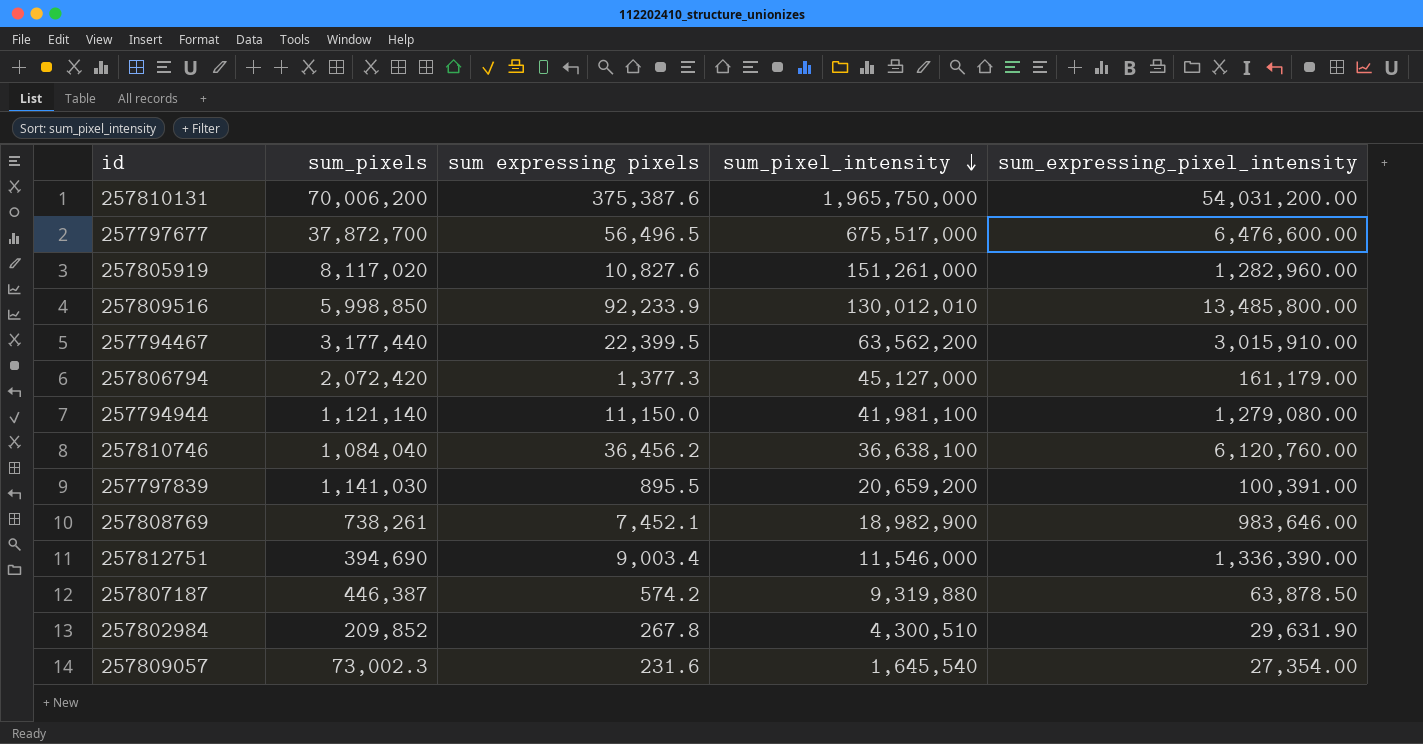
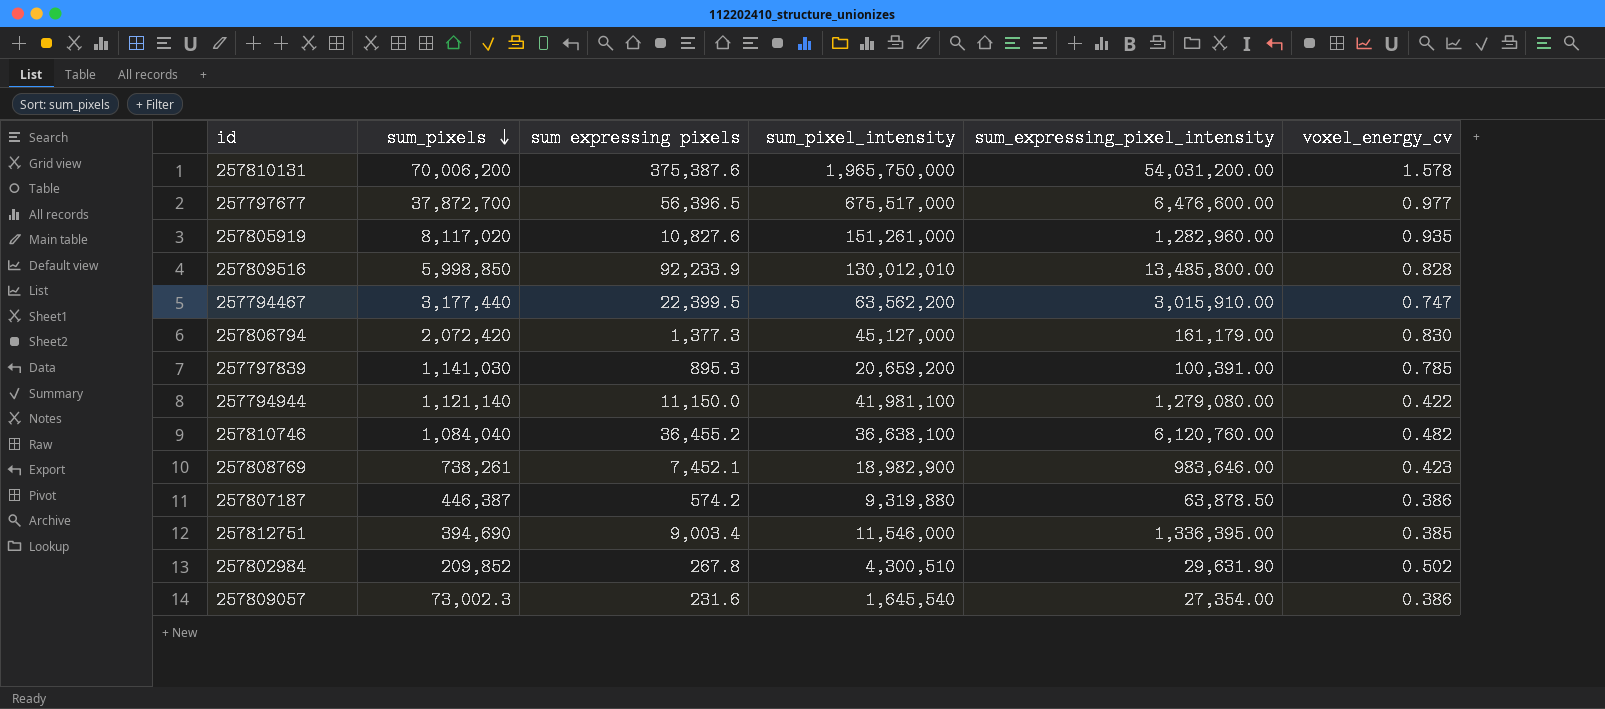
row order: sum_pixel_intensity descending -> sum_pixels descending
column voxel_energy_cv | position: none -> 6
257797677 | sum expressing pixels: 56,496.5 -> 56,396.5
257797839 | sum expressing pixels: 895.5 -> 895.3
257810746 | sum expressing pixels: 36,456.2 -> 36,455.2
257812751 | sum_expressing_pixel_intensity: 1,336,390.00 -> 1,336,395.00

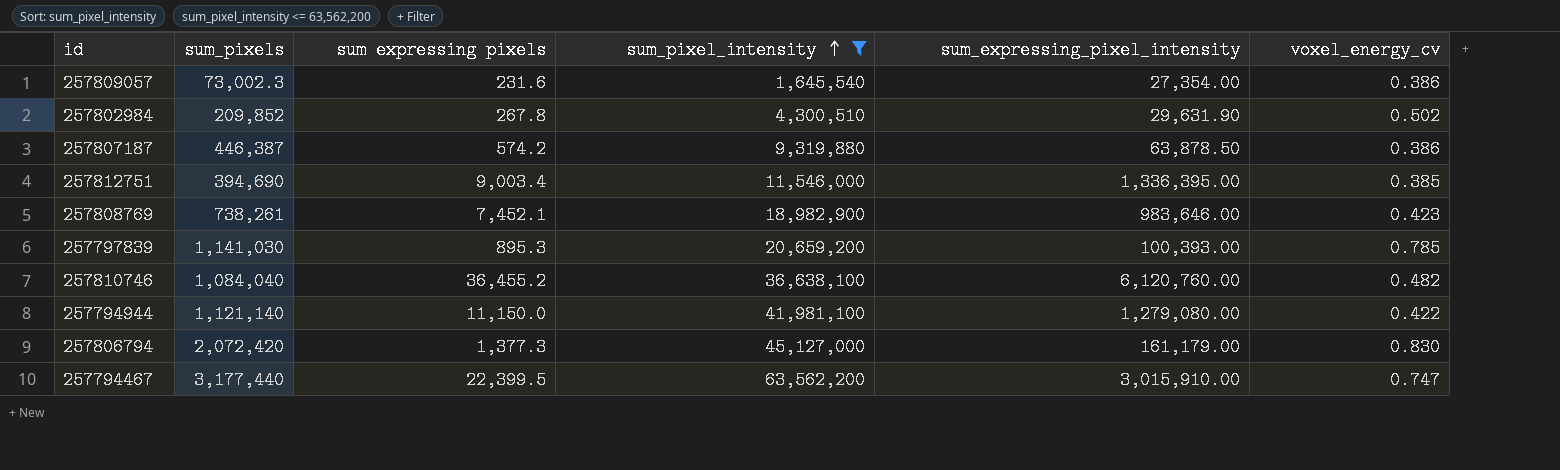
filter: none -> sum_pixel_intensity <= 63,562,200
row order: sum_pixels descending -> sum_pixel_intensity ascending
257797839 | sum_expressing_pixel_intensity: 100,391.00 -> 100,393.00

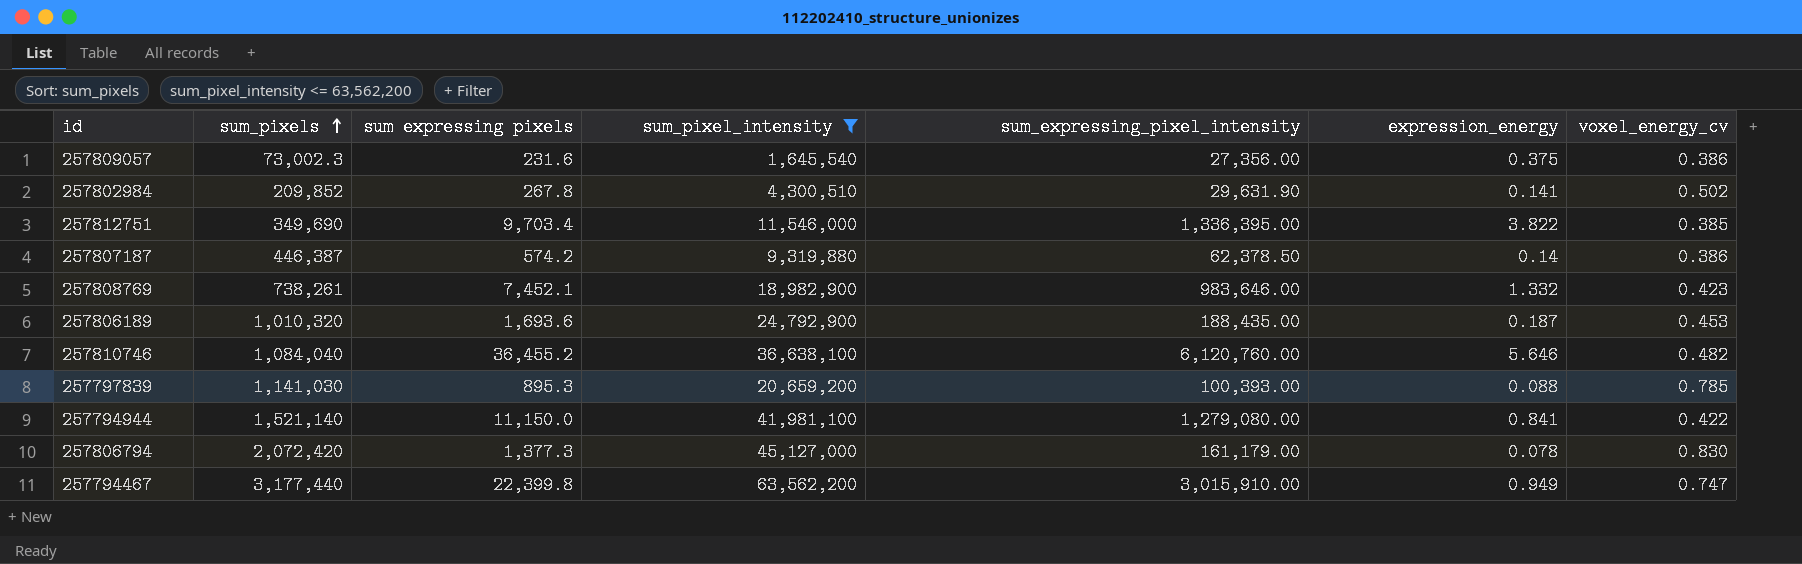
row order: sum_pixel_intensity ascending -> sum_pixels ascending
column expression_energy | formula: none -> [sum_expressing_pixel_intensity] / [sum_pixels]
257809057 | sum_expressing_pixel_intensity: 27,354.00 -> 27,356.00
257812751 | sum_pixels: 394,690 -> 349,690
257812751 | sum expressing pixels: 9,003.4 -> 9,703.4
257807187 | sum_expressing_pixel_intensity: 63,878.50 -> 62,378.50
row 257806189: none -> 1,010,320 | 1,693.6 | 24,792,900 | 188,435.00 | 0.187 | 0.453
257794944 | sum_pixels: 1,121,140 -> 1,521,140
257794467 | sum expressing pixels: 22,399.5 -> 22,399.8

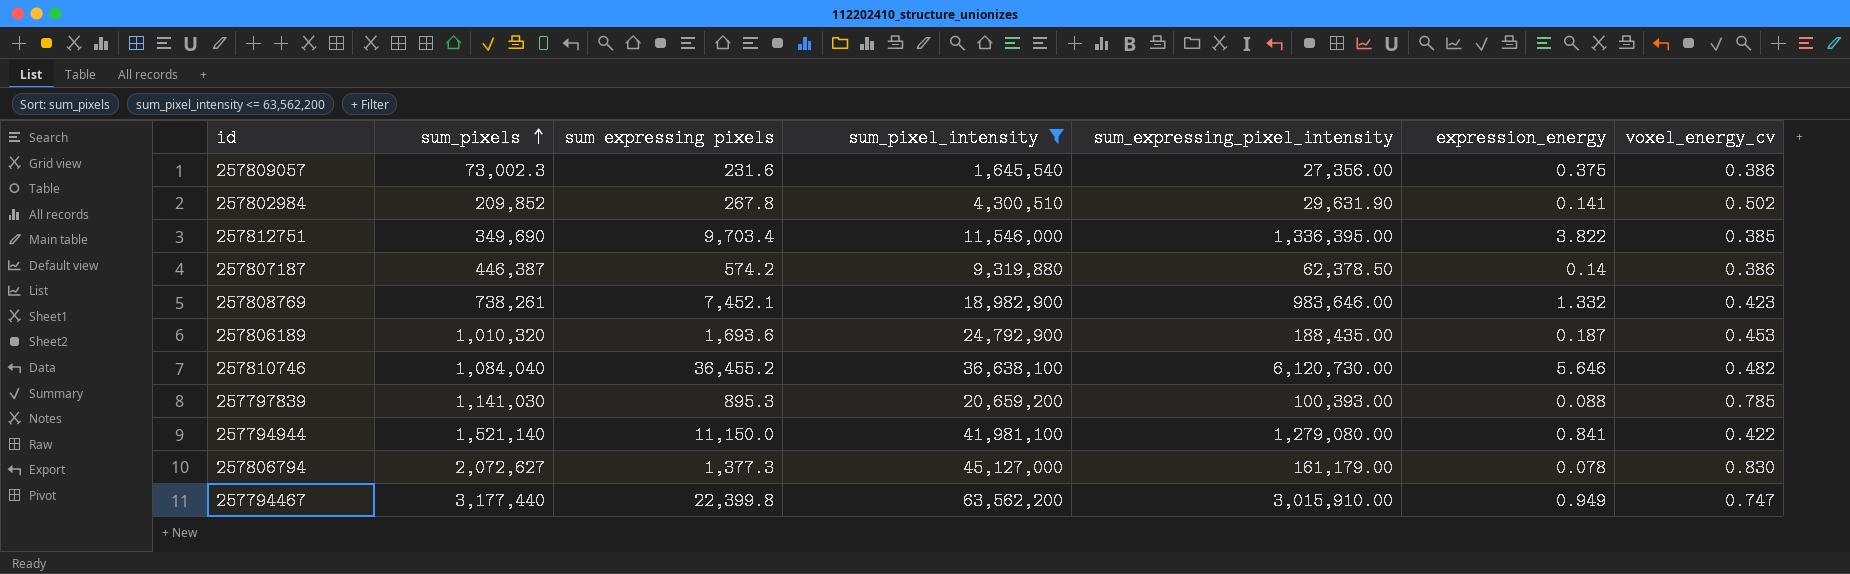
257810746 | sum_expressing_pixel_intensity: 6,120,760.00 -> 6,120,730.00
257806794 | sum_pixels: 2,072,420 -> 2,072,627

